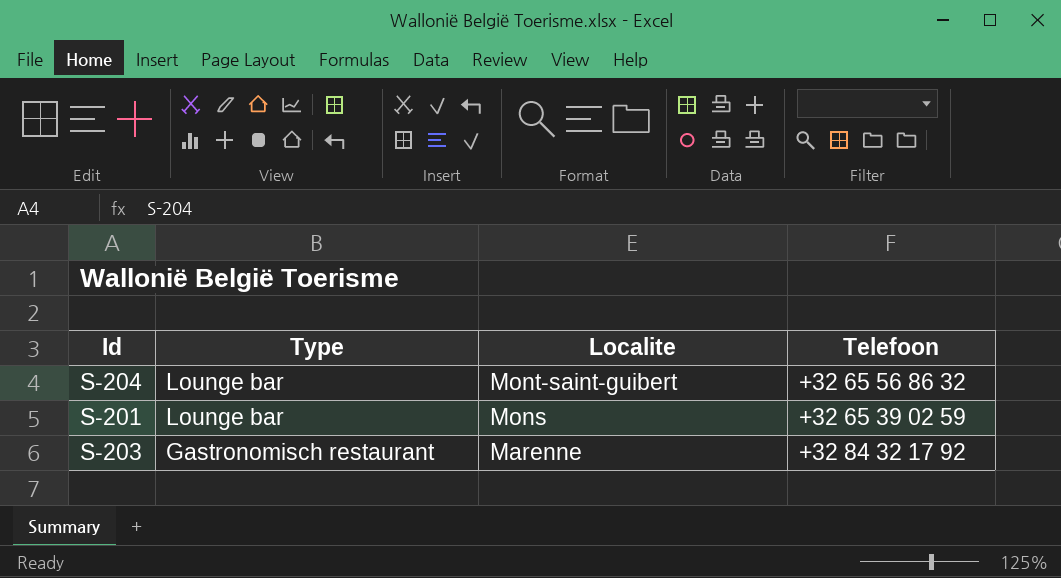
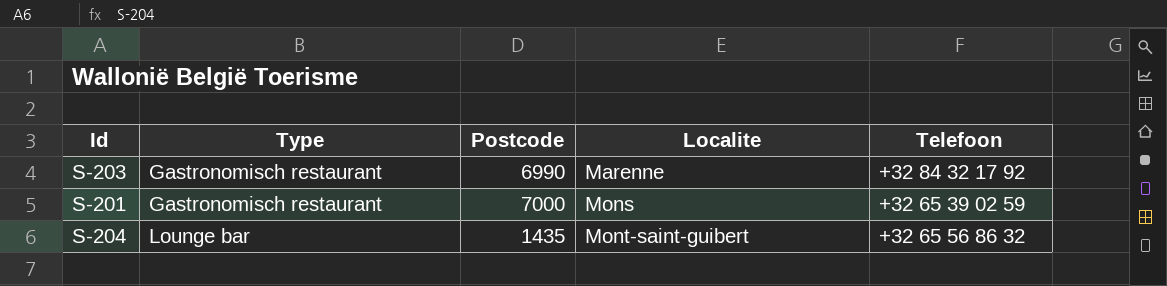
row order: Type descending -> Type ascending
column Postcode | position: none -> 3
S-201 | Type: Lounge bar -> Gastronomisch restaurant

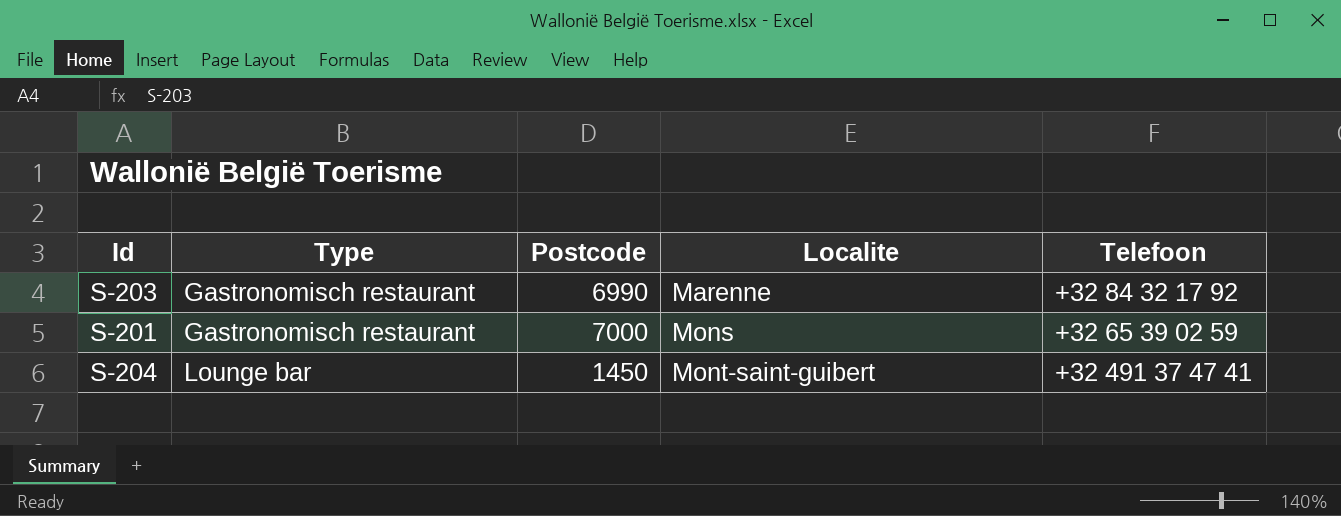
S-204 | Postcode: 1435 -> 1450
S-204 | Telefoon: +32 65 56 86 32 -> +32 491 37 47 41

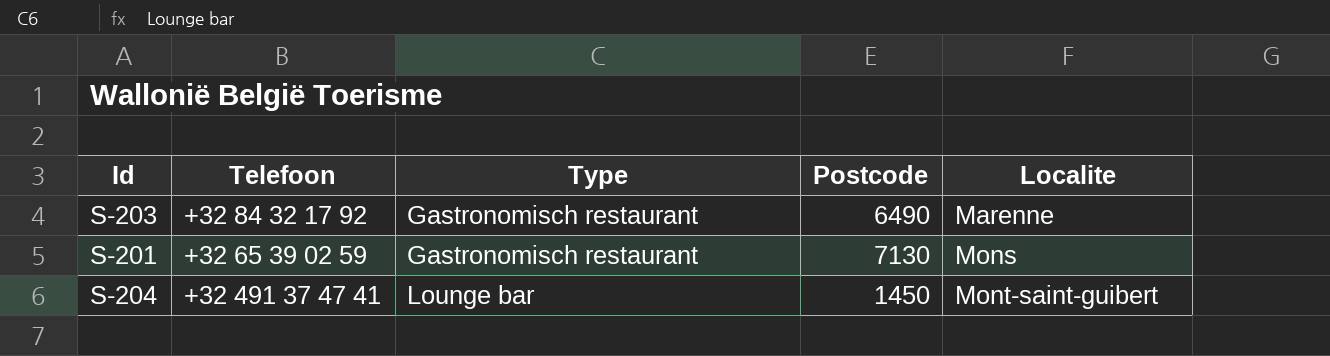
column Telefoon | position: 5 -> 2
S-203 | Postcode: 6990 -> 6490
S-201 | Postcode: 7000 -> 7130

